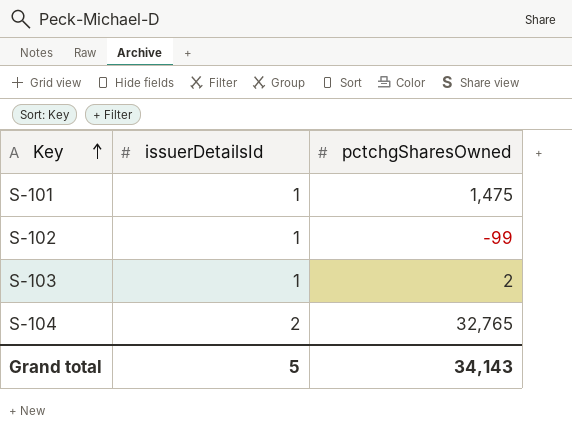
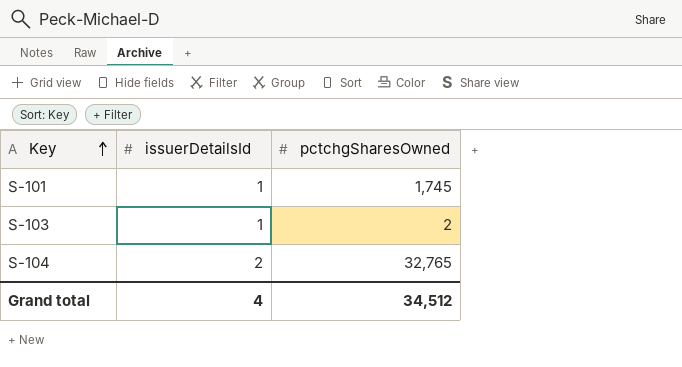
row S-102: 1 | -99 -> none
S-101 | pctchgSharesOwned: 1,475 -> 1,745
Grand total | issuerDetailsId: 5 -> 4
Grand total | pctchgSharesOwned: 34,143 -> 34,512

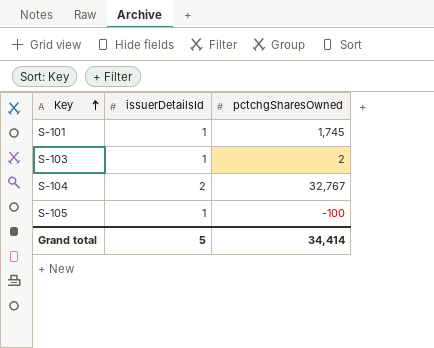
S-104 | pctchgSharesOwned: 32,765 -> 32,767
row S-105: none -> 1 | -100
Grand total | issuerDetailsId: 4 -> 5
Grand total | pctchgSharesOwned: 34,512 -> 34,414

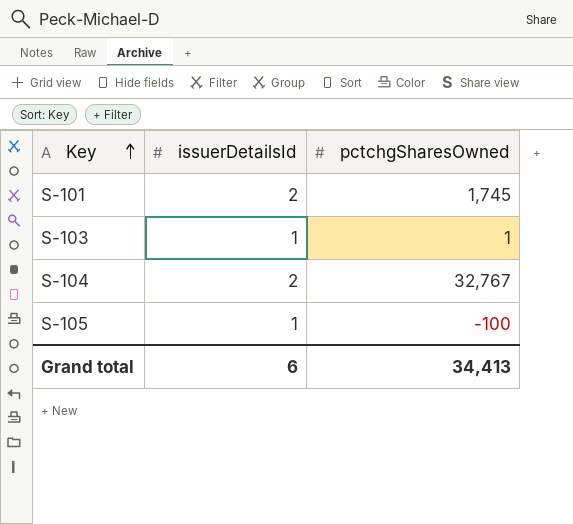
S-101 | issuerDetailsId: 1 -> 2
S-103 | pctchgSharesOwned: 2 -> 1
Grand total | issuerDetailsId: 5 -> 6
Grand total | pctchgSharesOwned: 34,414 -> 34,413

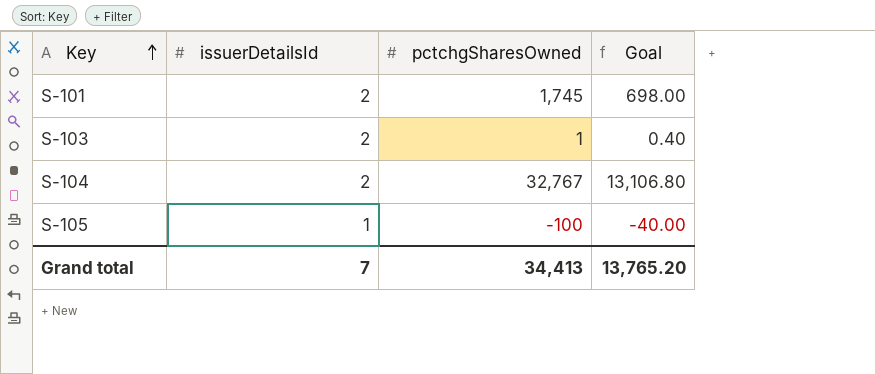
column Goal | formula: none -> [pctchgSharesOwned] * 0.4
S-103 | issuerDetailsId: 1 -> 2
Grand total | issuerDetailsId: 6 -> 7

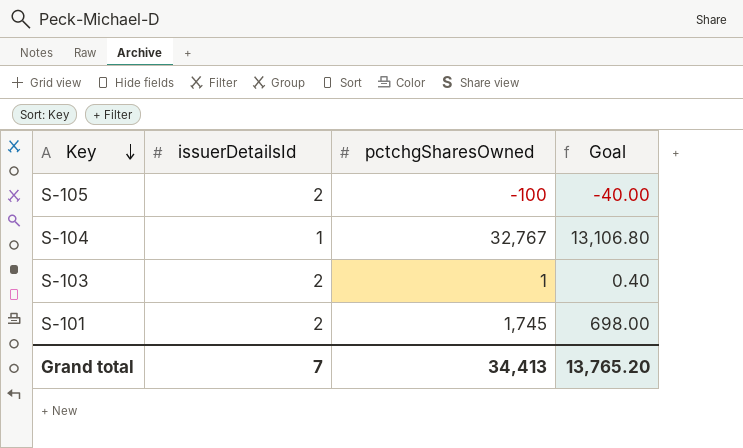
row order: Key ascending -> Key descending
S-105 | issuerDetailsId: 1 -> 2
S-104 | issuerDetailsId: 2 -> 1

